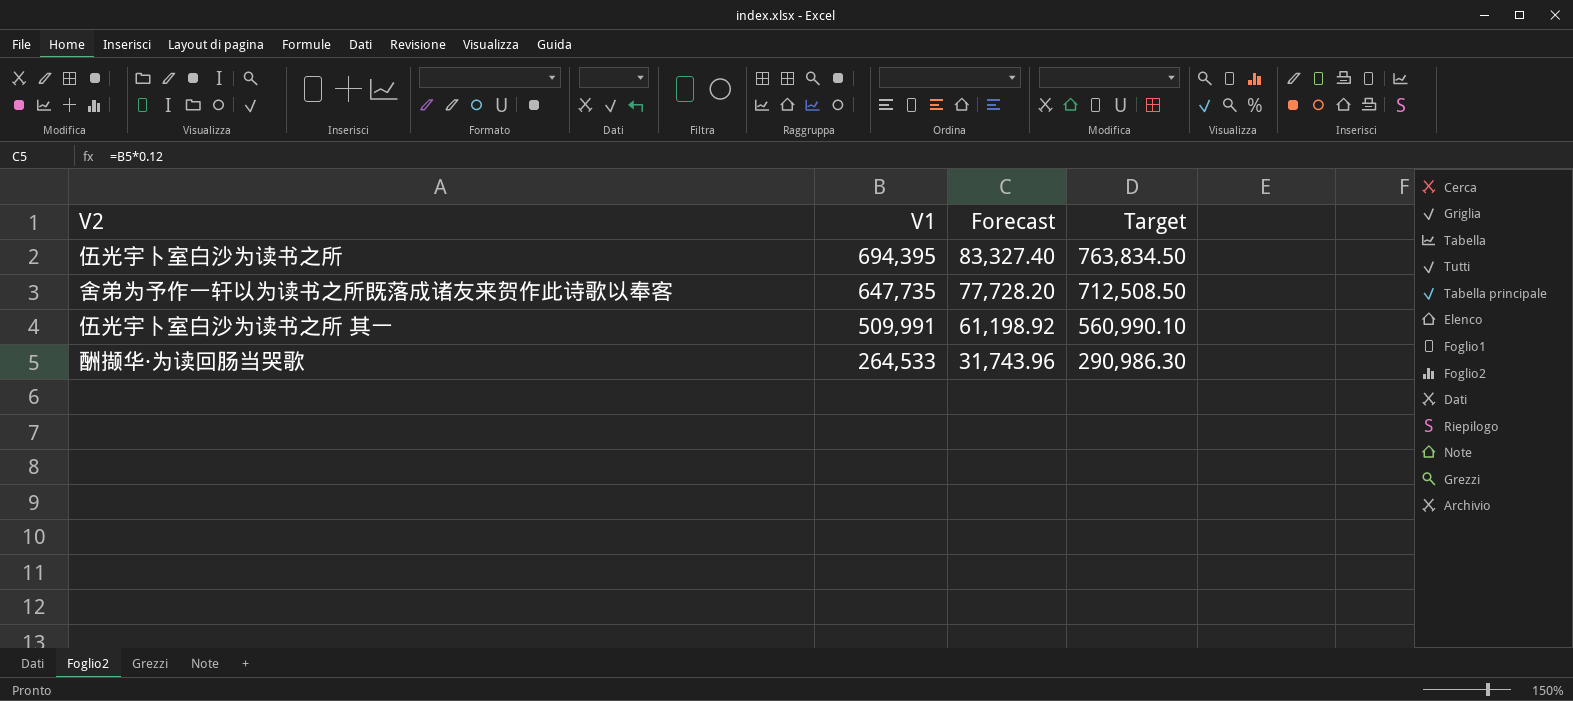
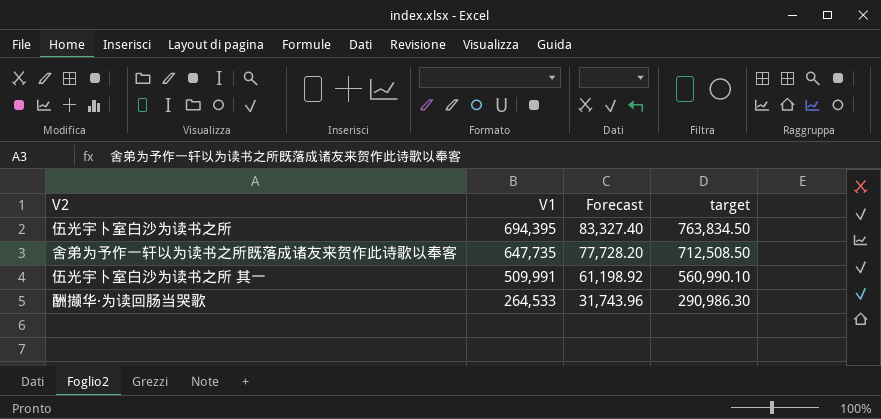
column name: Target -> target

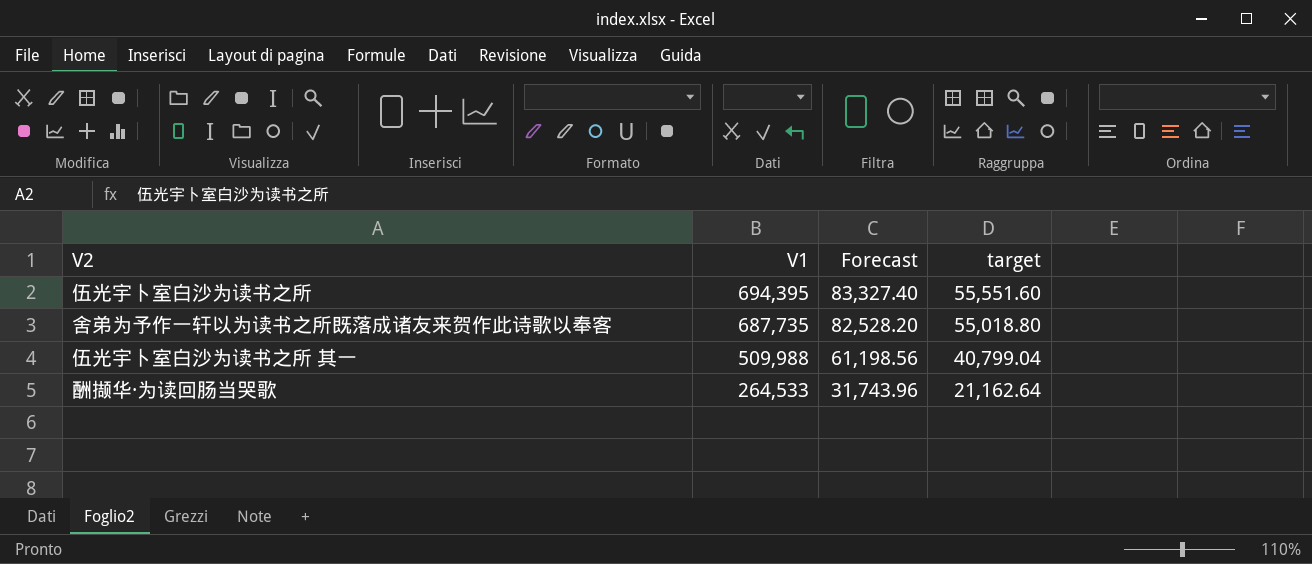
column target | formula: [V1] * 1.1 -> [V1] * 0.08
舍弟为予作一轩以为读书之所既落成诸友来贺作此诗歌以奉客 | V1: 647,735 -> 687,735
舍弟为予作一轩以为读书之所既落成诸友来贺作此诗歌以奉客 | Forecast: 77,728.20 -> 82,528.20
伍光宇卜室白沙为读书之所 其一 | V1: 509,991 -> 509,988
伍光宇卜室白沙为读书之所 其一 | Forecast: 61,198.92 -> 61,198.56

